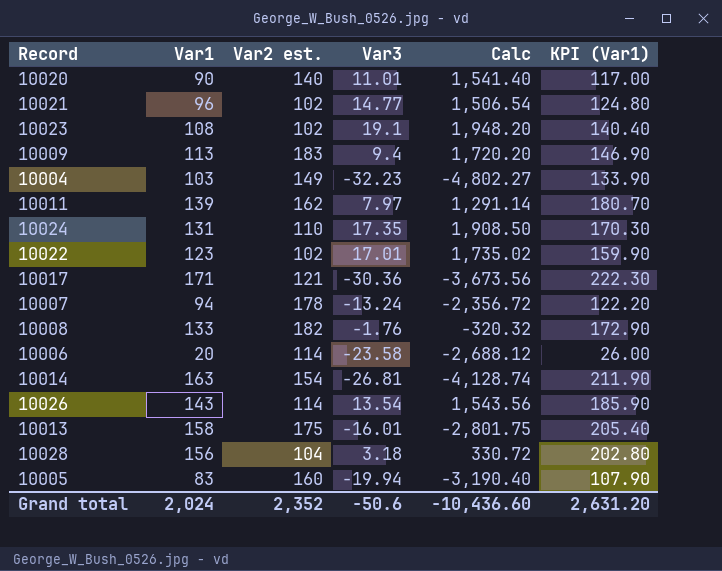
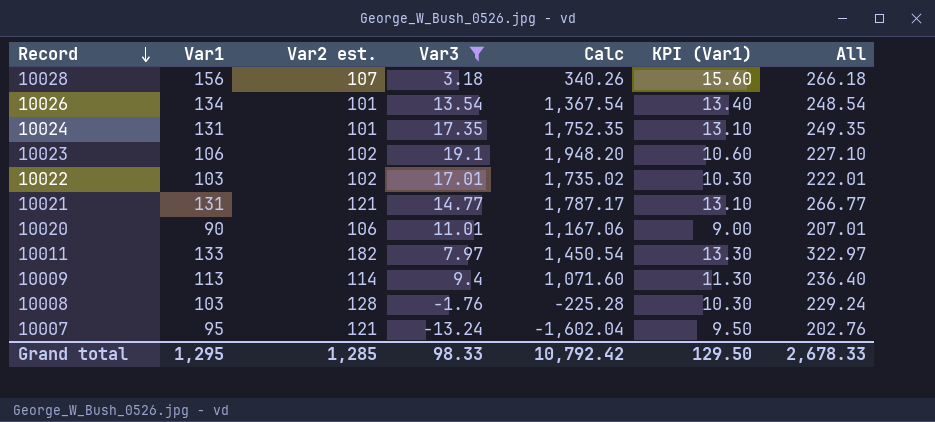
filter: none -> Var3 >= -13.24
row order: none -> Record descending
column KPI (Var1) | formula: [Var1] * 1.3 -> [Var1] * 0.1
column All | formula: none -> [Var1] + [Var2 est.] + [Var3]
10028 | Var2 est.: 104 -> 107
10028 | Calc: 330.72 -> 340.26
10026 | Var1: 143 -> 134
10026 | Var2 est.: 114 -> 101
10026 | Calc: 1,543.56 -> 1,367.54
10024 | Var2 est.: 110 -> 101
10024 | Calc: 1,908.50 -> 1,752.35
10023 | Var1: 108 -> 106
10022 | Var1: 123 -> 103
10021 | Var1: 96 -> 131
10021 | Var2 est.: 102 -> 121
10021 | Calc: 1,506.54 -> 1,787.17
10020 | Var2 est.: 140 -> 106
10020 | Calc: 1,541.40 -> 1,167.06
10011 | Var1: 139 -> 133
10011 | Var2 est.: 162 -> 182
10011 | Calc: 1,291.14 -> 1,450.54
10009 | Var2 est.: 183 -> 114
10009 | Calc: 1,720.20 -> 1,071.60
10008 | Var1: 133 -> 103
10008 | Var2 est.: 182 -> 128
10008 | Calc: -320.32 -> -225.28
10007 | Var1: 94 -> 95
10007 | Var2 est.: 178 -> 121
10007 | Calc: -2,356.72 -> -1,602.04
Grand total | Var1: 2,024 -> 1,295
Grand total | Var2 est.: 2,352 -> 1,285
Grand total | Var3: -50.6 -> 98.33
Grand total | Calc: -10,436.60 -> 10,792.42
Grand total | KPI (Var1): 2,631.20 -> 129.50

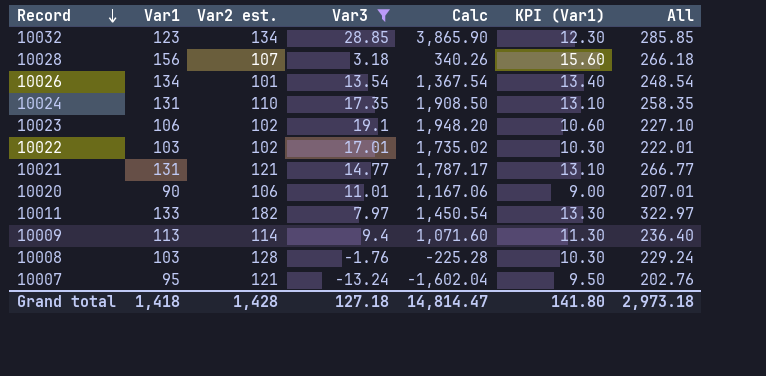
row 10032: none -> 123 | 134 | 28.85 | 3,865.90 | 12.30 | 285.85
10024 | Var2 est.: 101 -> 110
10024 | Calc: 1,752.35 -> 1,908.50
10024 | All: 249.35 -> 258.35
Grand total | Var1: 1,295 -> 1,418
Grand total | Var2 est.: 1,285 -> 1,428
Grand total | Var3: 98.33 -> 127.18
Grand total | Calc: 10,792.42 -> 14,814.47
Grand total | KPI (Var1): 129.50 -> 141.80
Grand total | All: 2,678.33 -> 2,973.18

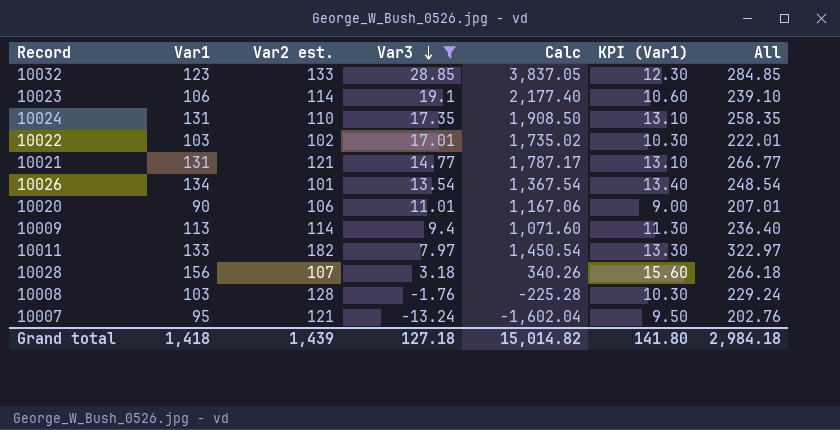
row order: Record descending -> Var3 descending
10032 | Var2 est.: 134 -> 133
10032 | Calc: 3,865.90 -> 3,837.05
10032 | All: 285.85 -> 284.85
10023 | Var2 est.: 102 -> 114
10023 | Calc: 1,948.20 -> 2,177.40
10023 | All: 227.10 -> 239.10
Grand total | Var2 est.: 1,428 -> 1,439
Grand total | Calc: 14,814.47 -> 15,014.82
Grand total | All: 2,973.18 -> 2,984.18

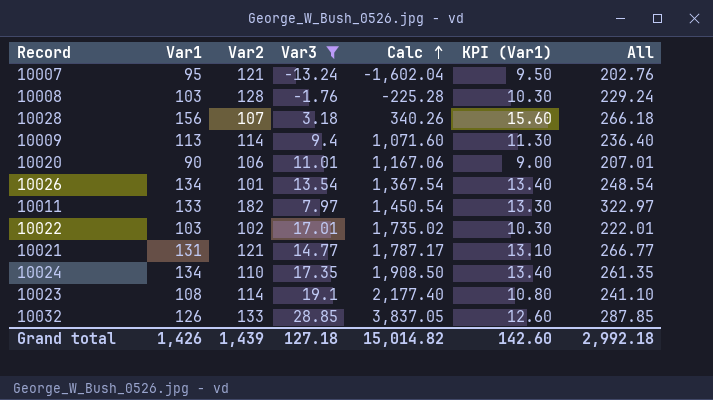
row order: Var3 descending -> Calc ascending
column name: Var2 est. -> Var2
10024 | Var1: 131 -> 134
10024 | KPI (Var1): 13.10 -> 13.40
10024 | All: 258.35 -> 261.35
10023 | Var1: 106 -> 108
10023 | KPI (Var1): 10.60 -> 10.80
10023 | All: 239.10 -> 241.10
10032 | Var1: 123 -> 126
10032 | KPI (Var1): 12.30 -> 12.60
10032 | All: 284.85 -> 287.85
Grand total | Var1: 1,418 -> 1,426
Grand total | KPI (Var1): 141.80 -> 142.60
Grand total | All: 2,984.18 -> 2,992.18

